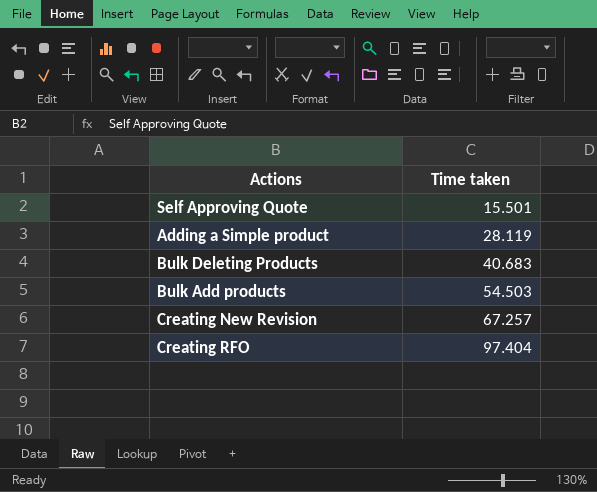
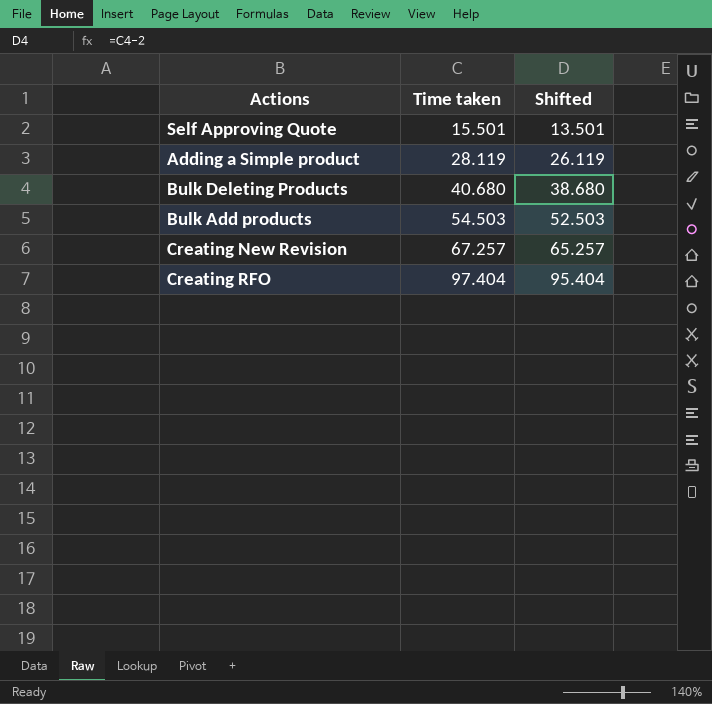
column Shifted | formula: none -> [Time taken] - 2
Bulk Deleting Products | Time taken: 40.683 -> 40.680

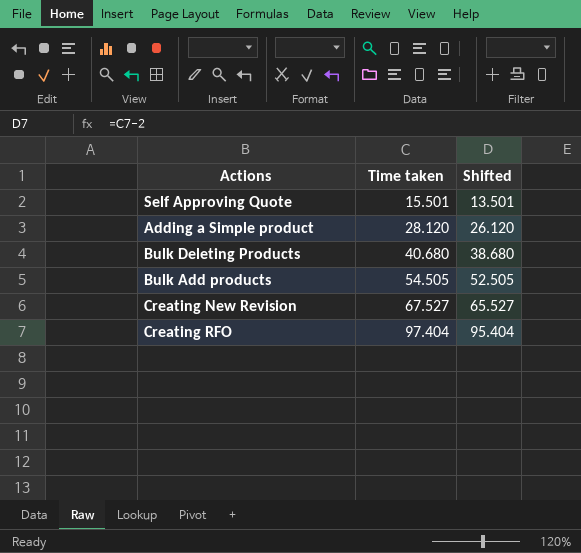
Adding a Simple product | Time taken: 28.119 -> 28.120
Adding a Simple product | Shifted: 26.119 -> 26.120
Bulk Add products | Time taken: 54.503 -> 54.505
Bulk Add products | Shifted: 52.503 -> 52.505
Creating New Revision | Time taken: 67.257 -> 67.527
Creating New Revision | Shifted: 65.257 -> 65.527

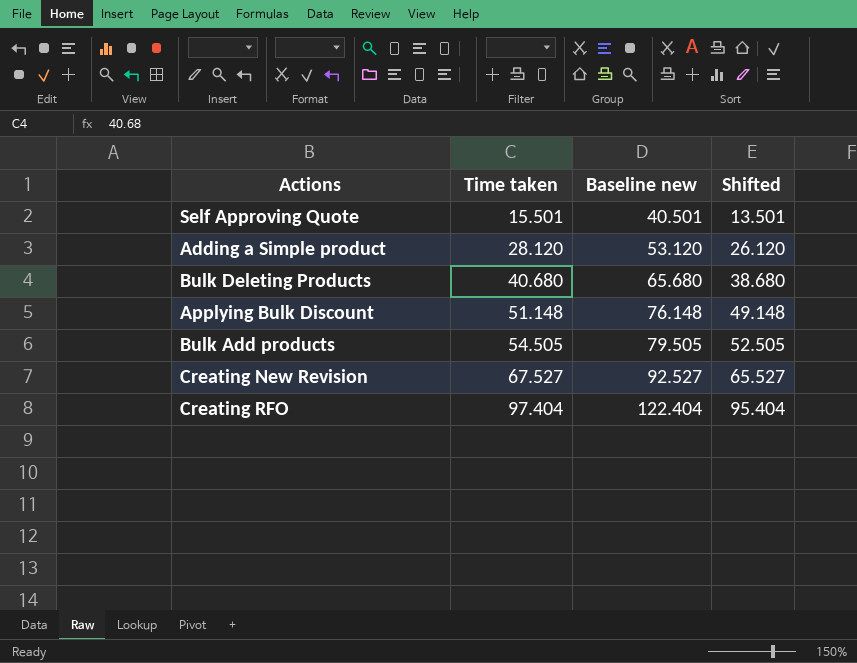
column Baseline new | formula: none -> [Time taken] + 25
row Applying Bulk Discount: none -> 51.148 | 76.148 | 49.148

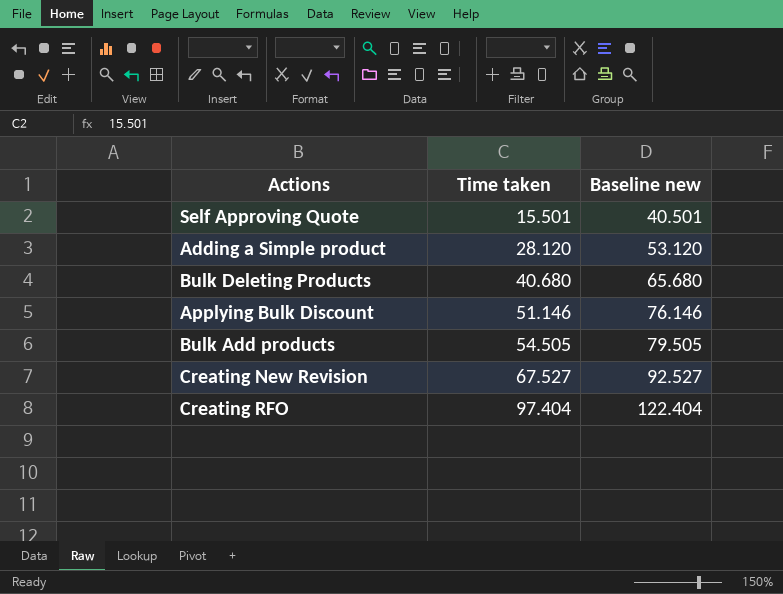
column Shifted | formula: [Time taken] - 2 -> none
Applying Bulk Discount | Time taken: 51.148 -> 51.146
Applying Bulk Discount | Baseline new: 76.148 -> 76.146

